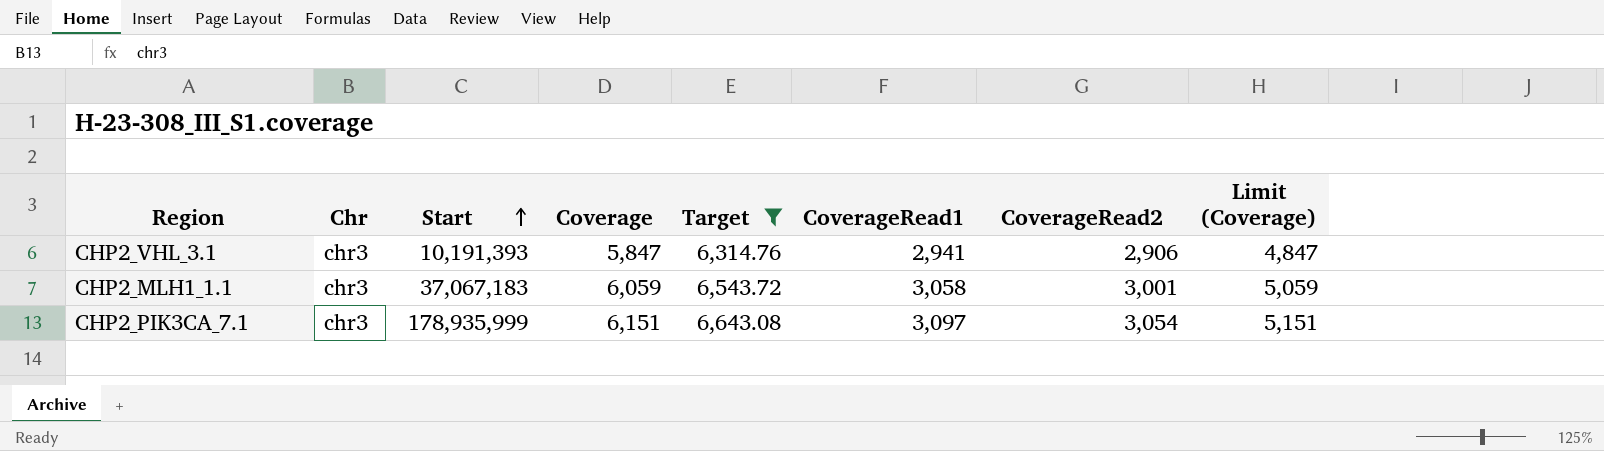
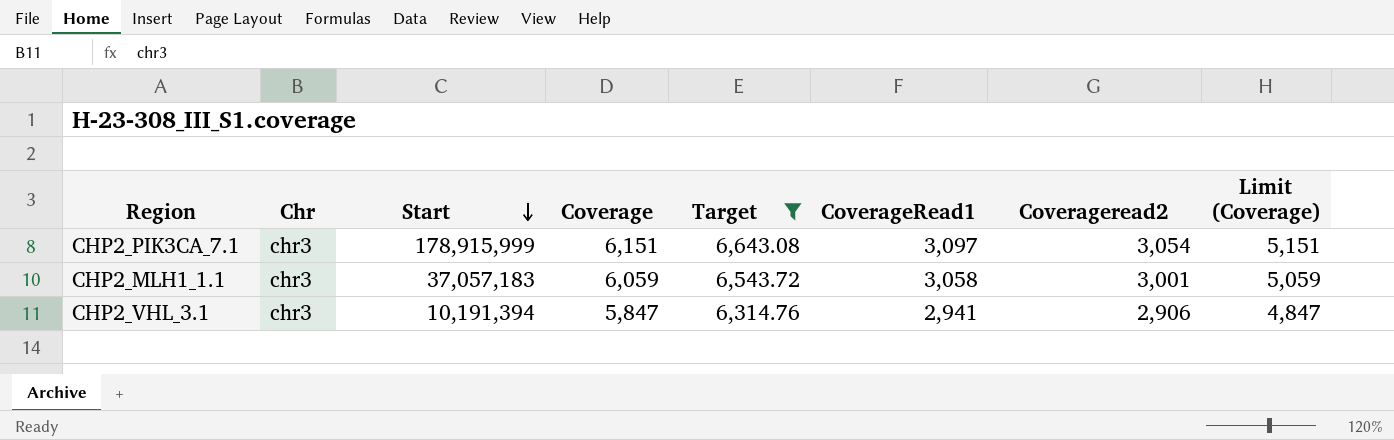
row order: Start ascending -> Start descending
column name: CoverageRead2 -> Coverageread2
CHP2_PIK3CA_7.1 | Start: 178,935,999 -> 178,915,999
CHP2_MLH1_1.1 | Start: 37,067,183 -> 37,057,183
CHP2_VHL_3.1 | Start: 10,191,393 -> 10,191,394

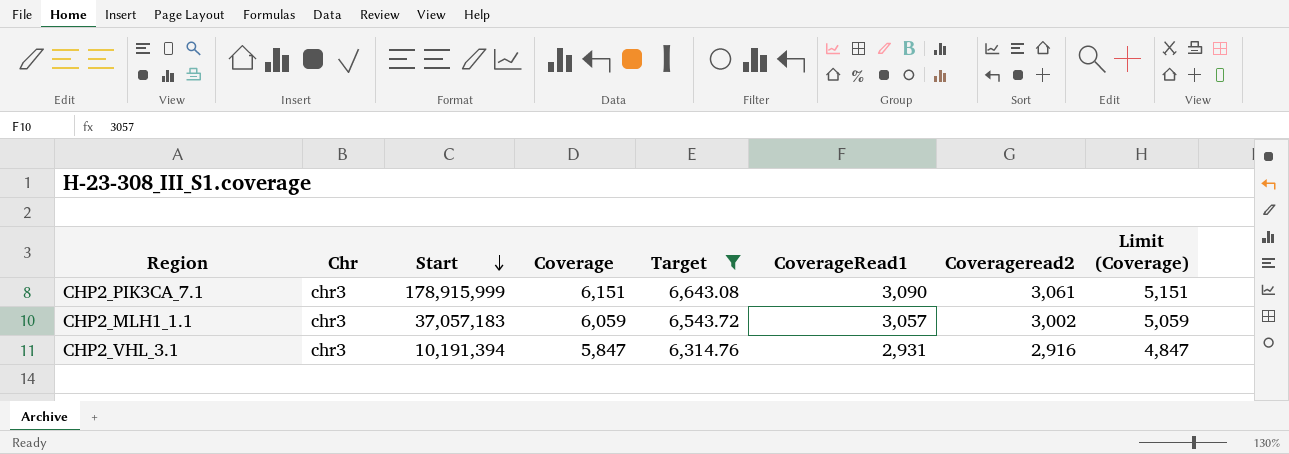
CHP2_PIK3CA_7.1 | CoverageRead1: 3,097 -> 3,090
CHP2_PIK3CA_7.1 | Coverageread2: 3,054 -> 3,061
CHP2_MLH1_1.1 | CoverageRead1: 3,058 -> 3,057
CHP2_MLH1_1.1 | Coverageread2: 3,001 -> 3,002
CHP2_VHL_3.1 | CoverageRead1: 2,941 -> 2,931
CHP2_VHL_3.1 | Coverageread2: 2,906 -> 2,916

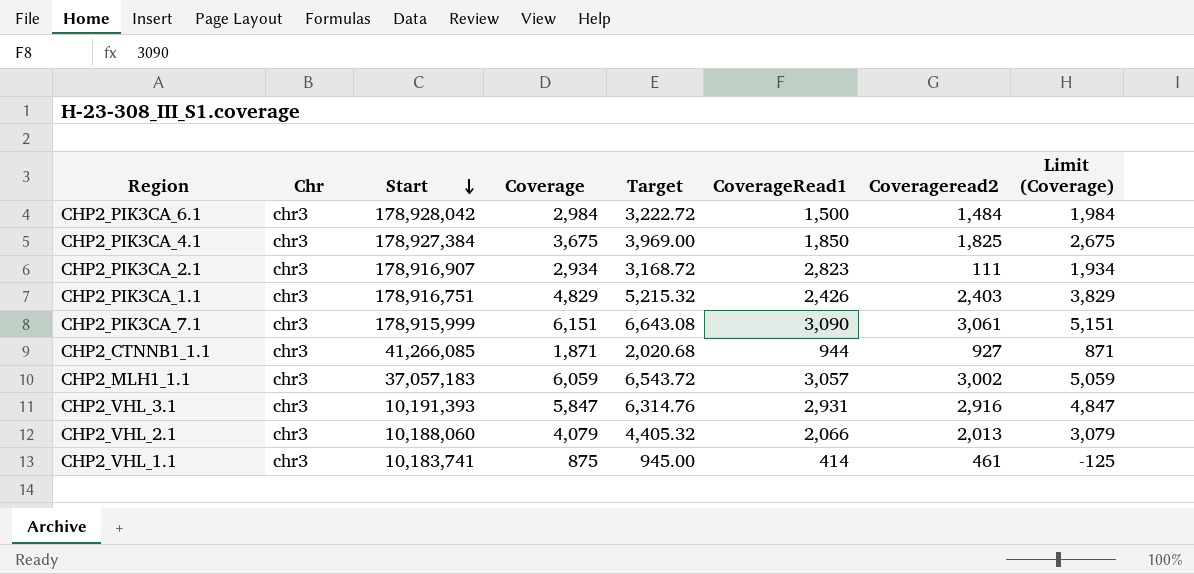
filter: Target >= 6,314.76 -> none
CHP2_VHL_3.1 | Start: 10,191,394 -> 10,191,393

